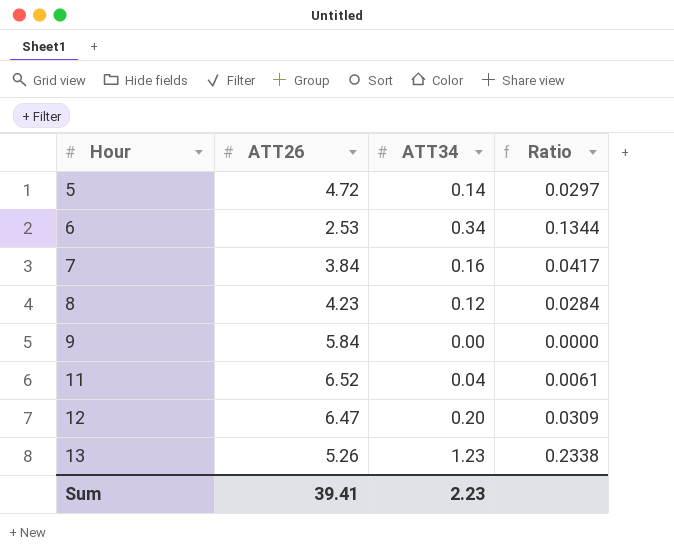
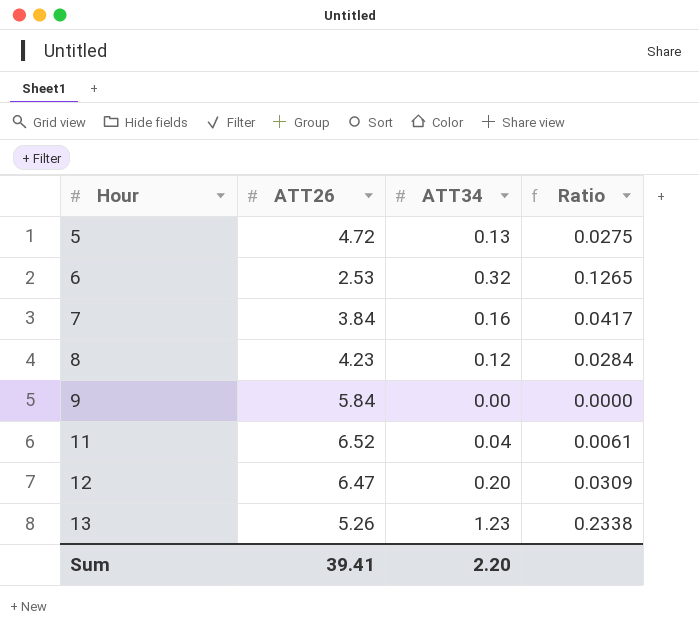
5 | ATT34: 0.14 -> 0.13
5 | Ratio: 0.0297 -> 0.0275
6 | ATT34: 0.34 -> 0.32
6 | Ratio: 0.1344 -> 0.1265
Sum | ATT34: 2.23 -> 2.20

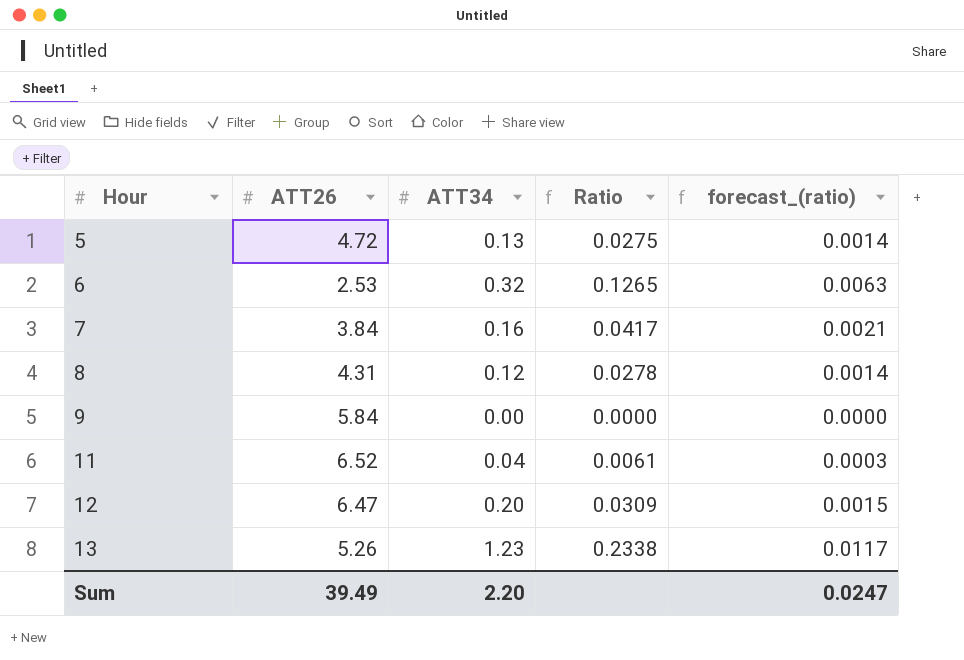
column forecast_(ratio) | formula: none -> [Ratio] * 0.05
8 | ATT26: 4.23 -> 4.31
8 | Ratio: 0.0284 -> 0.0278
Sum | ATT26: 39.41 -> 39.49

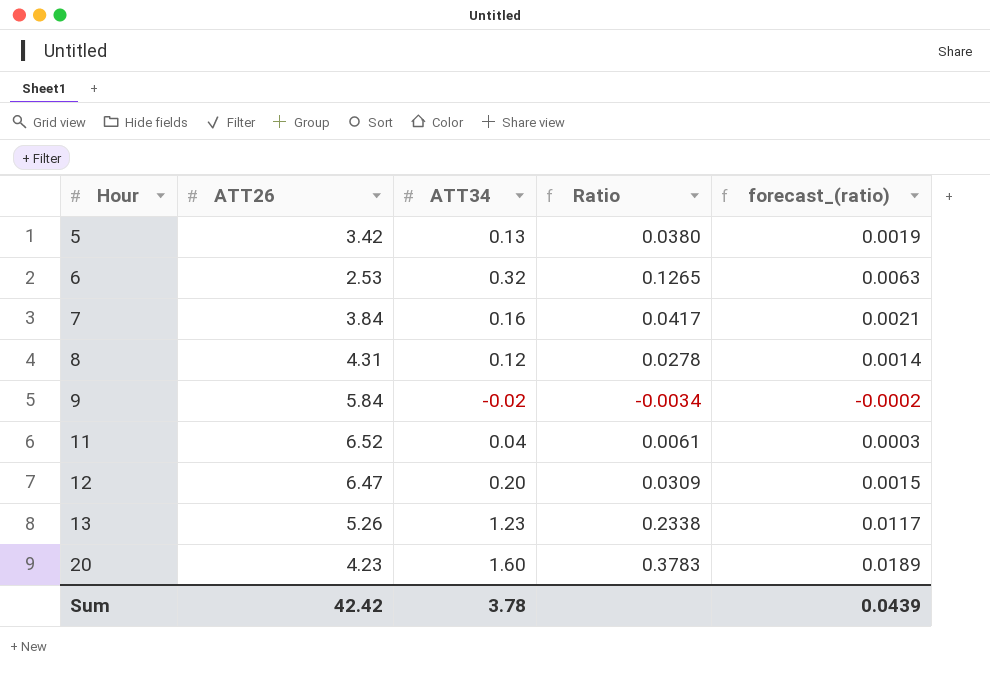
5 | ATT26: 4.72 -> 3.42
5 | Ratio: 0.0275 -> 0.0380
5 | forecast_(ratio): 0.0014 -> 0.0019
9 | ATT34: 0.00 -> -0.02
9 | Ratio: 0.0000 -> -0.0034
9 | forecast_(ratio): 0.0000 -> -0.0002
row 20: none -> 4.23 | 1.60 | 0.3783 | 0.0189
Sum | ATT26: 39.49 -> 42.42
Sum | ATT34: 2.20 -> 3.78
Sum | forecast_(ratio): 0.0247 -> 0.0439

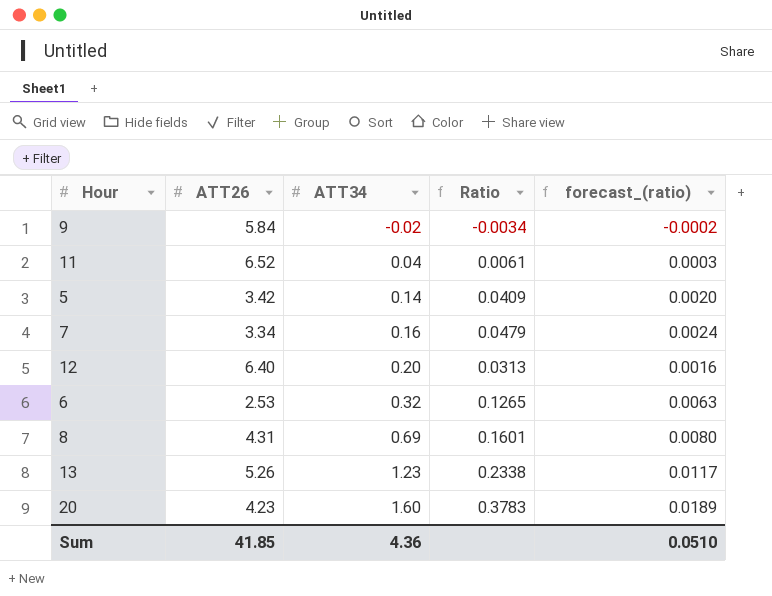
row order: Hour ascending -> ATT34 ascending
5 | ATT34: 0.13 -> 0.14
5 | Ratio: 0.0380 -> 0.0409
5 | forecast_(ratio): 0.0019 -> 0.0020
7 | ATT26: 3.84 -> 3.34
7 | Ratio: 0.0417 -> 0.0479
7 | forecast_(ratio): 0.0021 -> 0.0024
12 | ATT26: 6.47 -> 6.40
12 | Ratio: 0.0309 -> 0.0313
12 | forecast_(ratio): 0.0015 -> 0.0016
8 | ATT34: 0.12 -> 0.69
8 | Ratio: 0.0278 -> 0.1601
8 | forecast_(ratio): 0.0014 -> 0.0080
Sum | ATT26: 42.42 -> 41.85
Sum | ATT34: 3.78 -> 4.36
Sum | forecast_(ratio): 0.0439 -> 0.0510

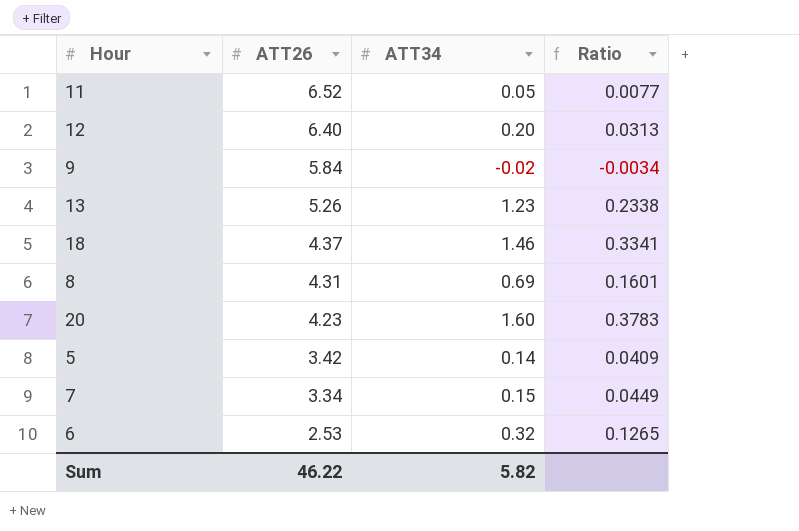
row order: ATT34 ascending -> ATT26 descending
column forecast_(ratio) | formula: [Ratio] * 0.05 -> none
11 | ATT34: 0.04 -> 0.05
11 | Ratio: 0.0061 -> 0.0077
row 18: none -> 4.37 | 1.46 | 0.3341
7 | ATT34: 0.16 -> 0.15
7 | Ratio: 0.0479 -> 0.0449
Sum | ATT26: 41.85 -> 46.22
Sum | ATT34: 4.36 -> 5.82

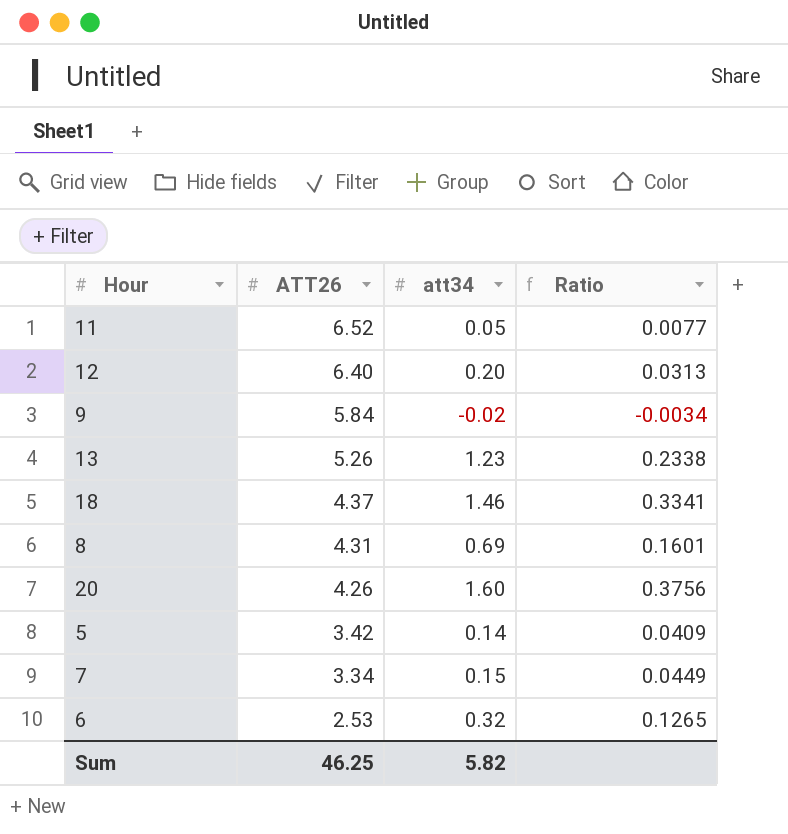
column name: ATT34 -> att34
20 | ATT26: 4.23 -> 4.26
20 | Ratio: 0.3783 -> 0.3756
Sum | ATT26: 46.22 -> 46.25

